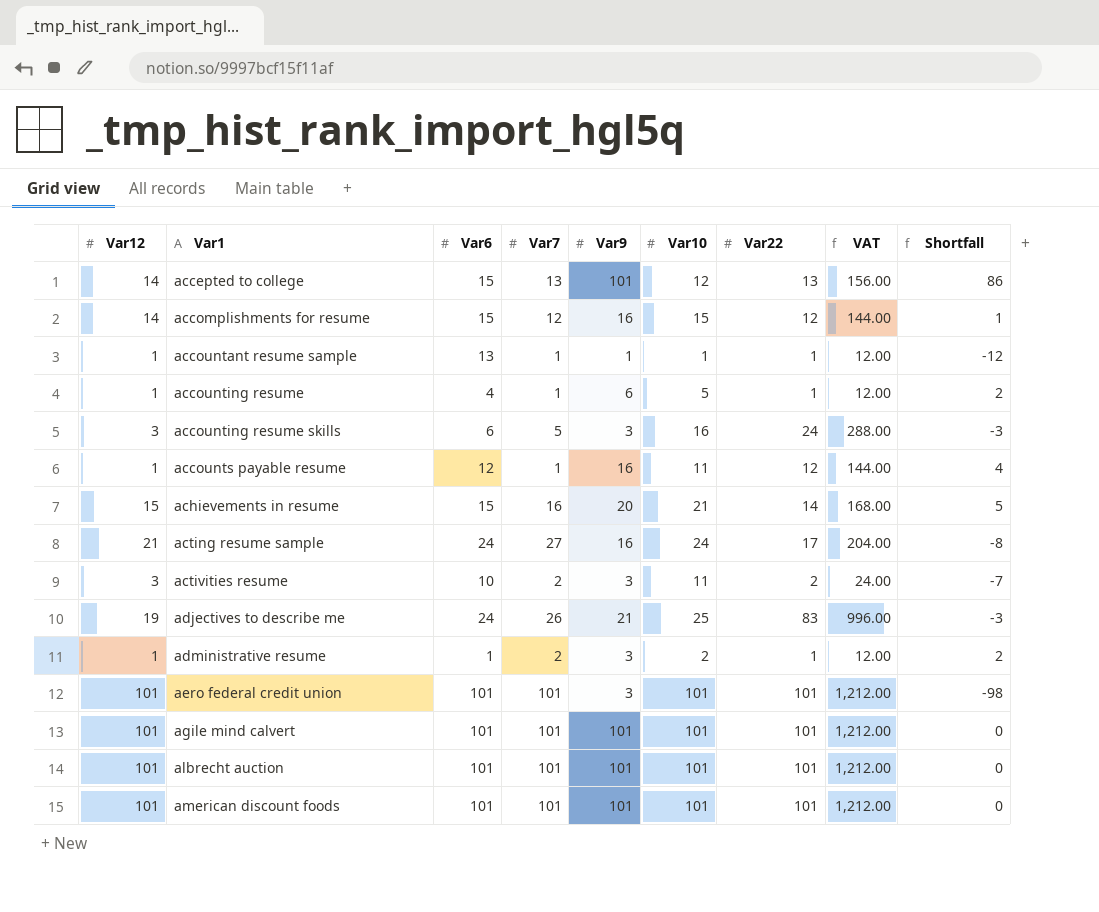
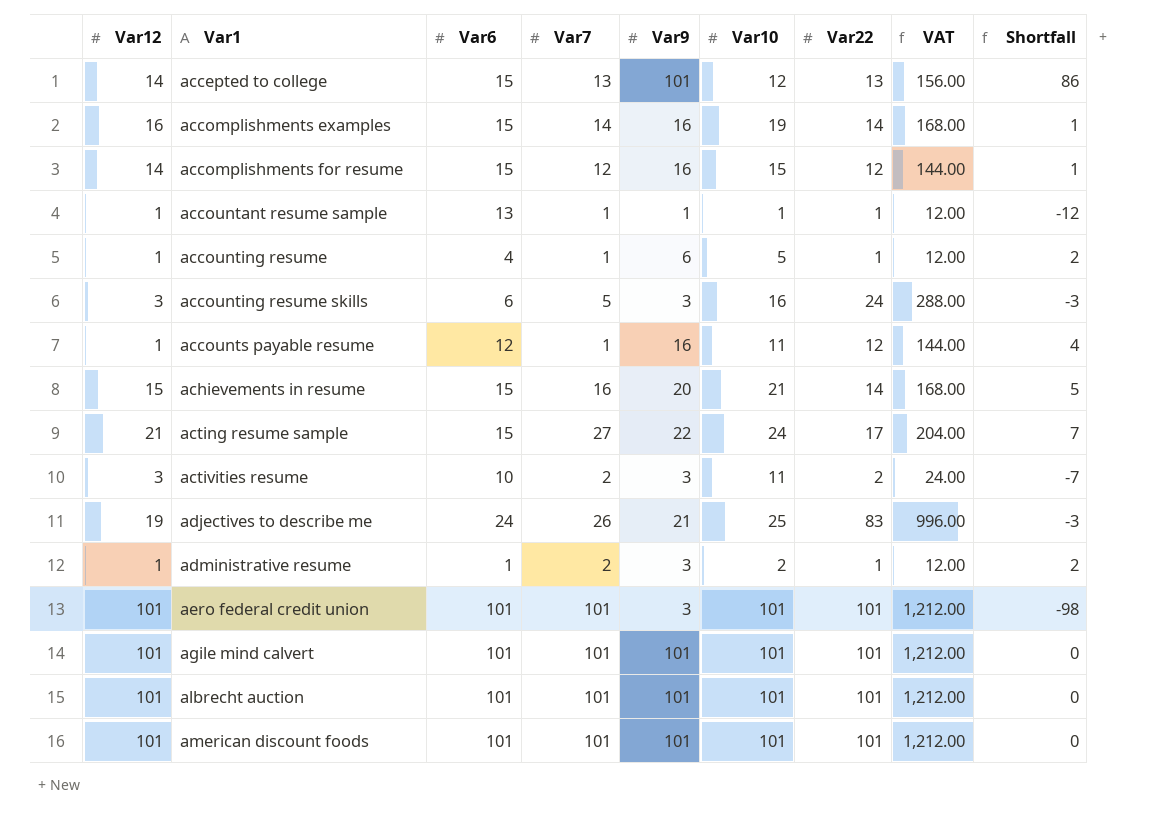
row accomplishments examples: none -> 16 | 15 | 14 | 16 | 19 | 14 | 168.00 | 1
acting resume sample | Var6: 24 -> 15
acting resume sample | Var9: 16 -> 22
acting resume sample | Shortfall: -8 -> 7

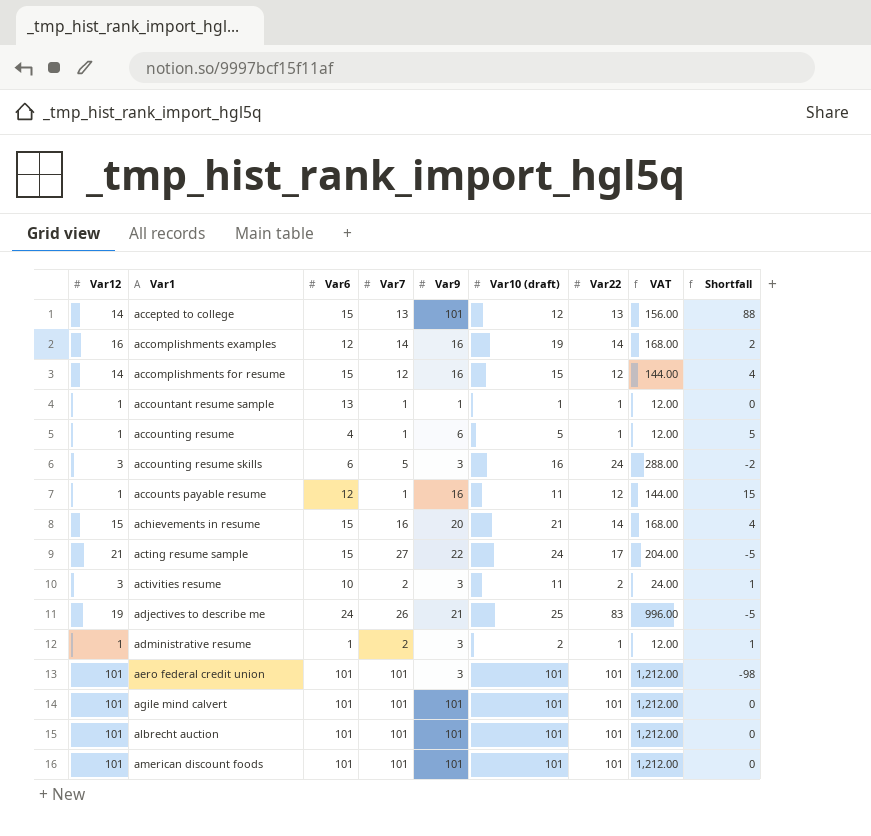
column name: Var10 -> Var10 (draft)
column Shortfall | formula: [Var9] - [Var6] -> [Var9] - [Var7]
accomplishments examples | Var6: 15 -> 12

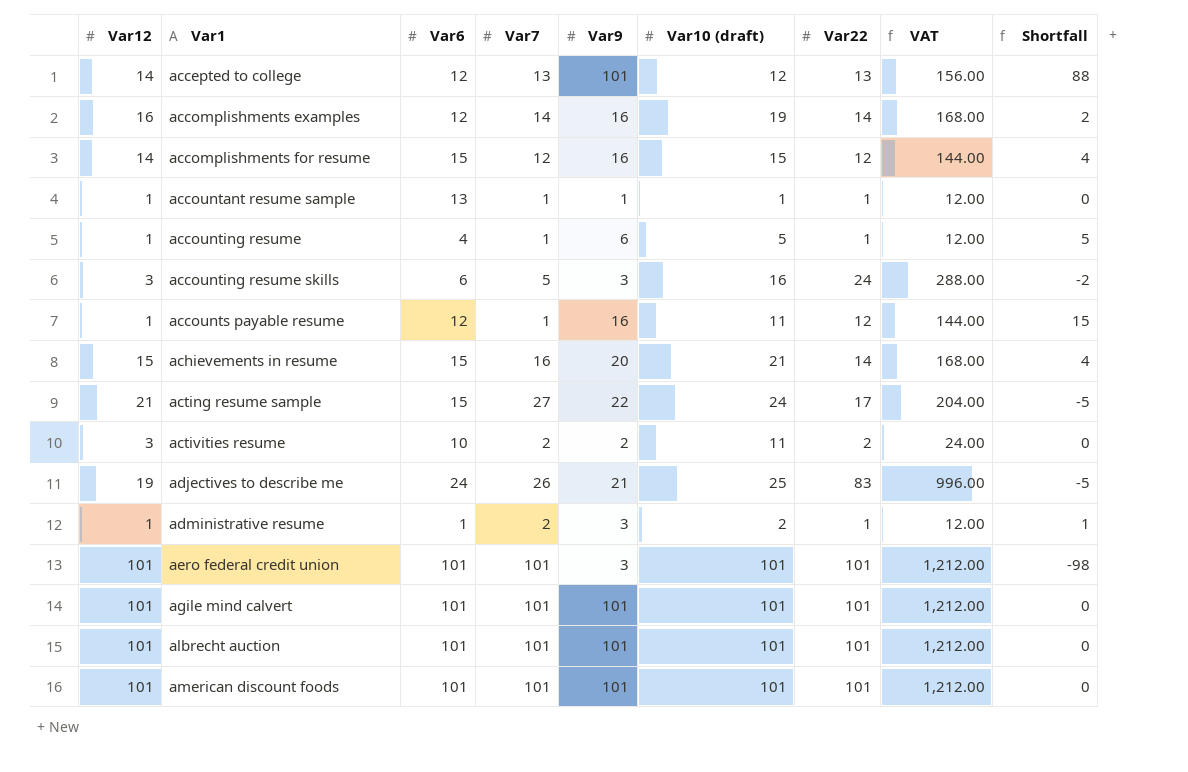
accepted to college | Var6: 15 -> 12
activities resume | Var9: 3 -> 2
activities resume | Shortfall: 1 -> 0

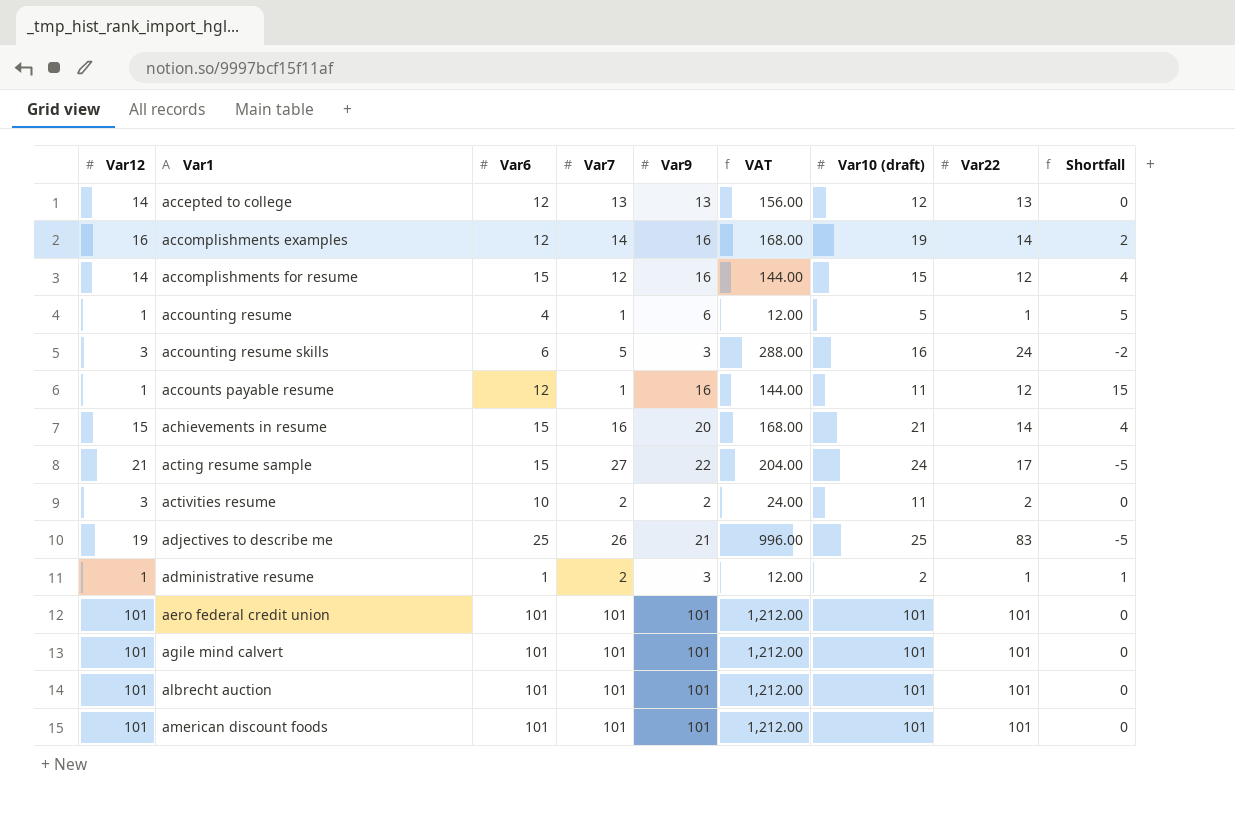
column VAT | position: 8 -> 6
row accountant resume sample: 1 | 13 | 1 | 1 | 1 | 1 | 12.00 | 0 -> none
accepted to college | Var9: 101 -> 13
accepted to college | Shortfall: 88 -> 0
adjectives to describe me | Var6: 24 -> 25
aero federal credit union | Var9: 3 -> 101
aero federal credit union | Shortfall: -98 -> 0

